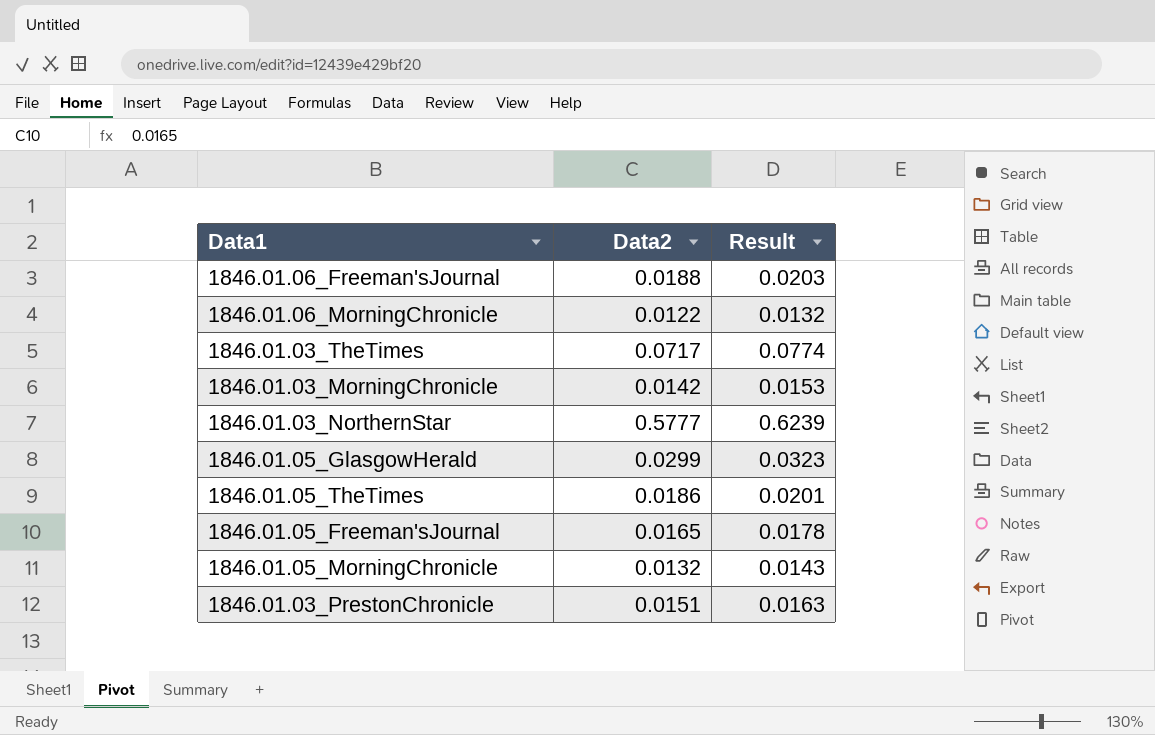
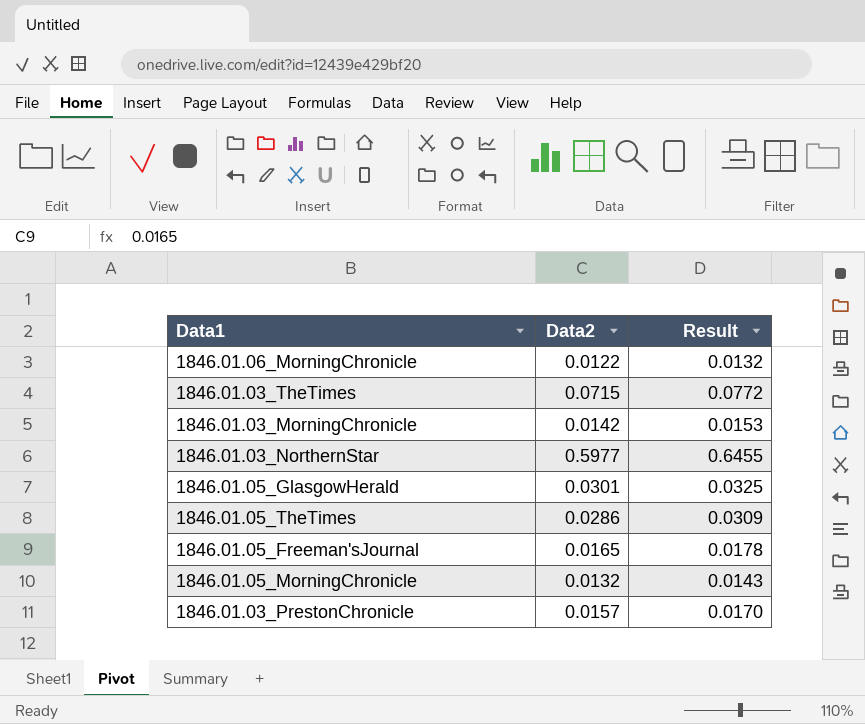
row 1846.01.06_Freeman'sJournal: 0.0188 | 0.0203 -> none
1846.01.03_TheTimes | Data2: 0.0717 -> 0.0715
1846.01.03_TheTimes | Result: 0.0774 -> 0.0772
1846.01.03_NorthernStar | Data2: 0.5777 -> 0.5977
1846.01.03_NorthernStar | Result: 0.6239 -> 0.6455
1846.01.05_GlasgowHerald | Data2: 0.0299 -> 0.0301
1846.01.05_GlasgowHerald | Result: 0.0323 -> 0.0325
1846.01.05_TheTimes | Data2: 0.0186 -> 0.0286
1846.01.05_TheTimes | Result: 0.0201 -> 0.0309
1846.01.03_PrestonChronicle | Data2: 0.0151 -> 0.0157
1846.01.03_PrestonChronicle | Result: 0.0163 -> 0.0170

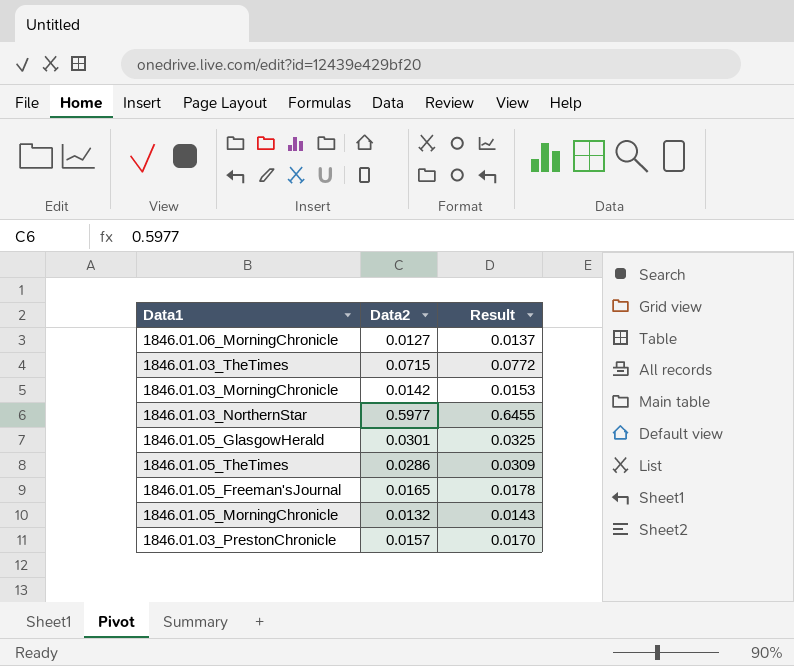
1846.01.06_MorningChronicle | Data2: 0.0122 -> 0.0127
1846.01.06_MorningChronicle | Result: 0.0132 -> 0.0137

